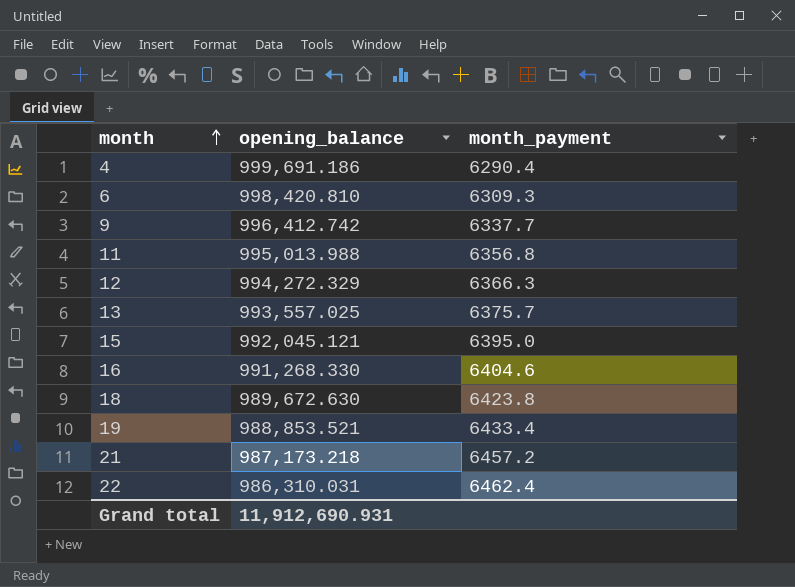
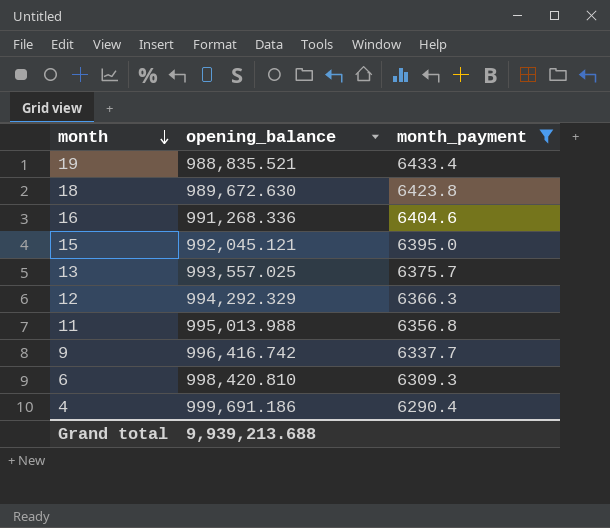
filter: none -> month_payment <= 6433.4
row order: month ascending -> month descending
19 | opening_balance: 988,853.521 -> 988,835.521
16 | opening_balance: 991,268.330 -> 991,268.336
12 | opening_balance: 994,272.329 -> 994,292.329
9 | opening_balance: 996,412.742 -> 996,416.742
Grand total | opening_balance: 11,912,690.931 -> 9,939,213.688

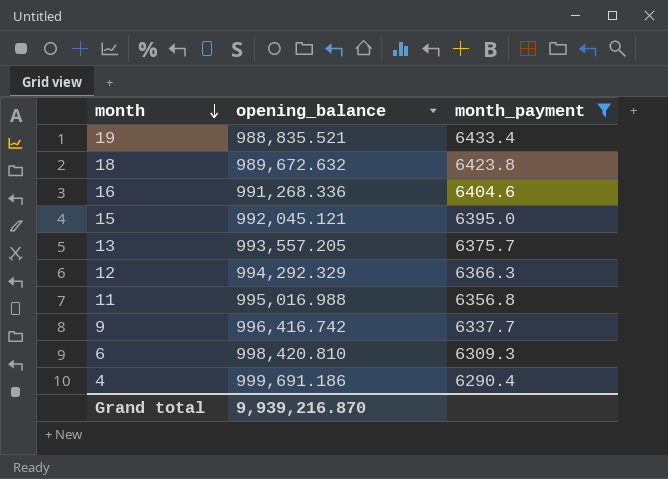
18 | opening_balance: 989,672.630 -> 989,672.632
13 | opening_balance: 993,557.025 -> 993,557.205
11 | opening_balance: 995,013.988 -> 995,016.988
Grand total | opening_balance: 9,939,213.688 -> 9,939,216.870

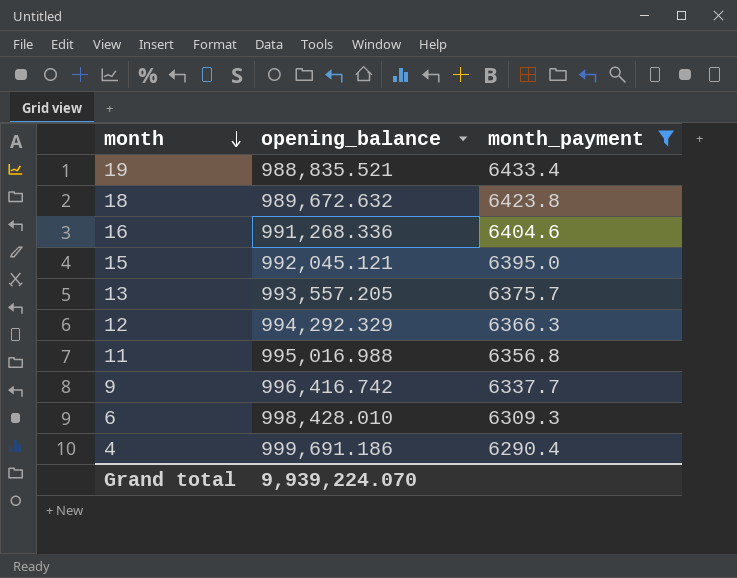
6 | opening_balance: 998,420.810 -> 998,428.010
Grand total | opening_balance: 9,939,216.870 -> 9,939,224.070

